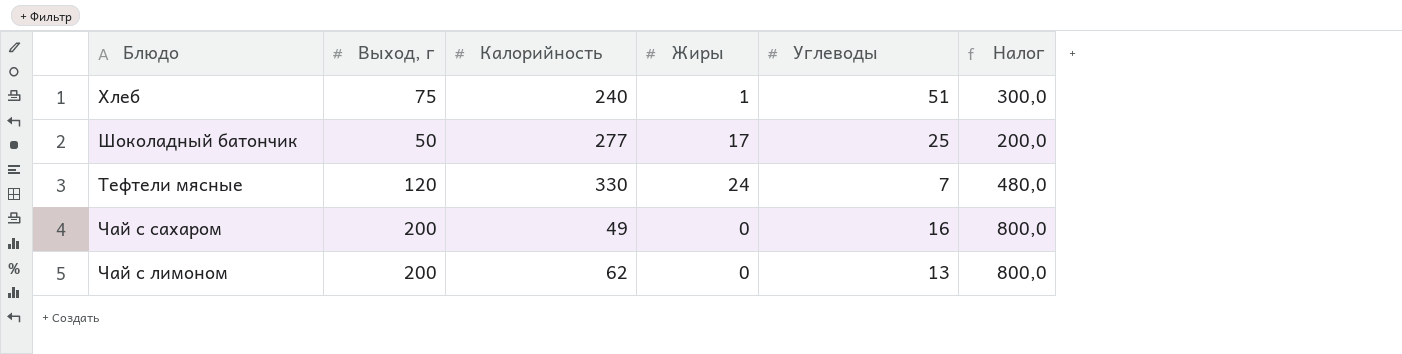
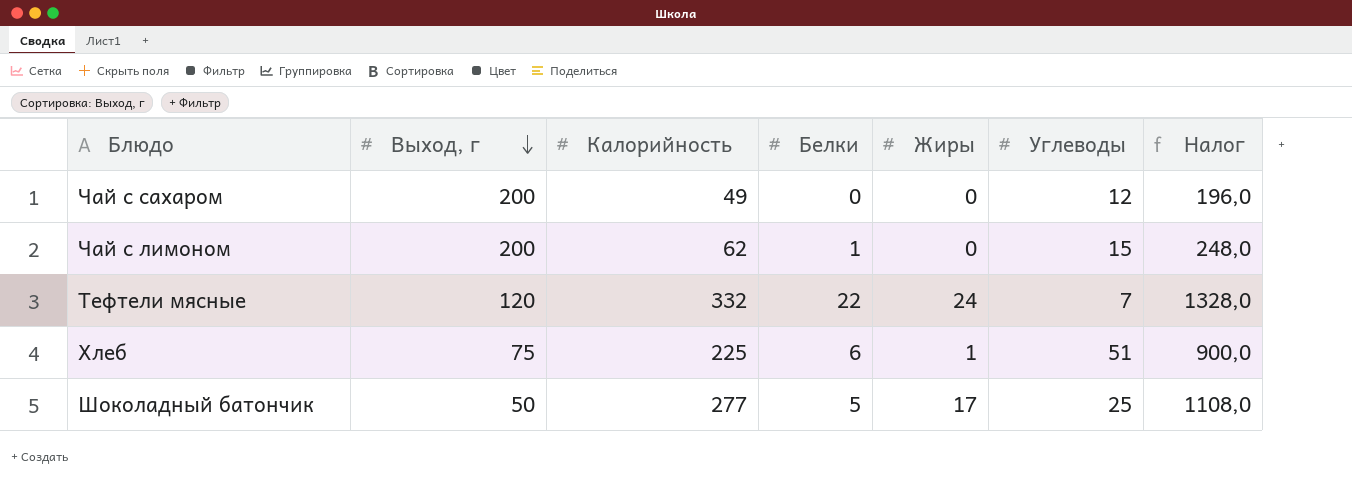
row order: none -> Выход, г descending
column Белки | position: none -> 4
column Налог | formula: [Выход, г] * 4 -> [Калорийность] * 4
Чай с сахаром | Углеводы: 16 -> 12
Чай с лимоном | Углеводы: 13 -> 15
Тефтели мясные | Калорийность: 330 -> 332
Хлеб | Калорийность: 240 -> 225

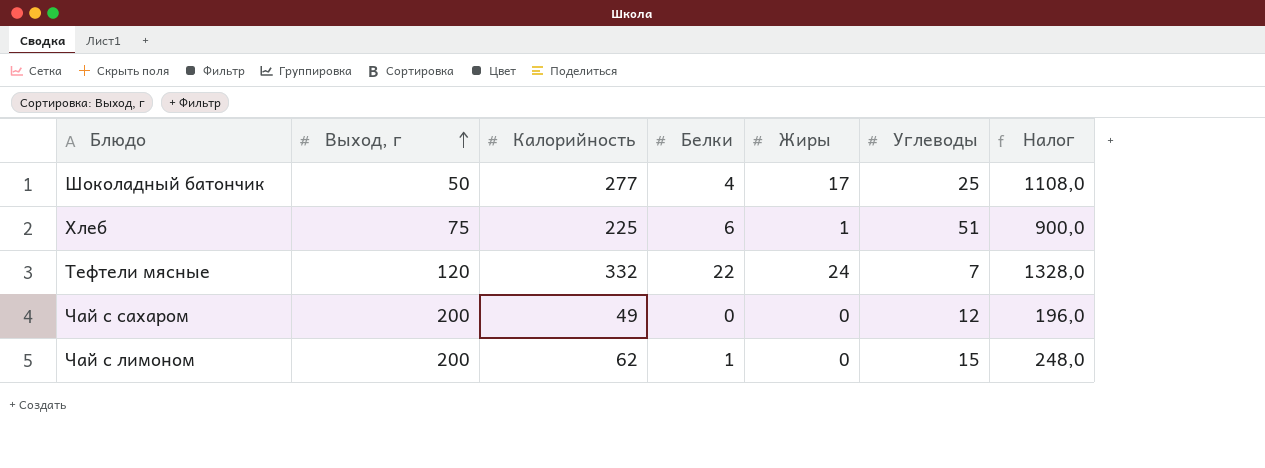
row order: Выход, г descending -> Выход, г ascending
Шоколадный батончик | Белки: 5 -> 4

